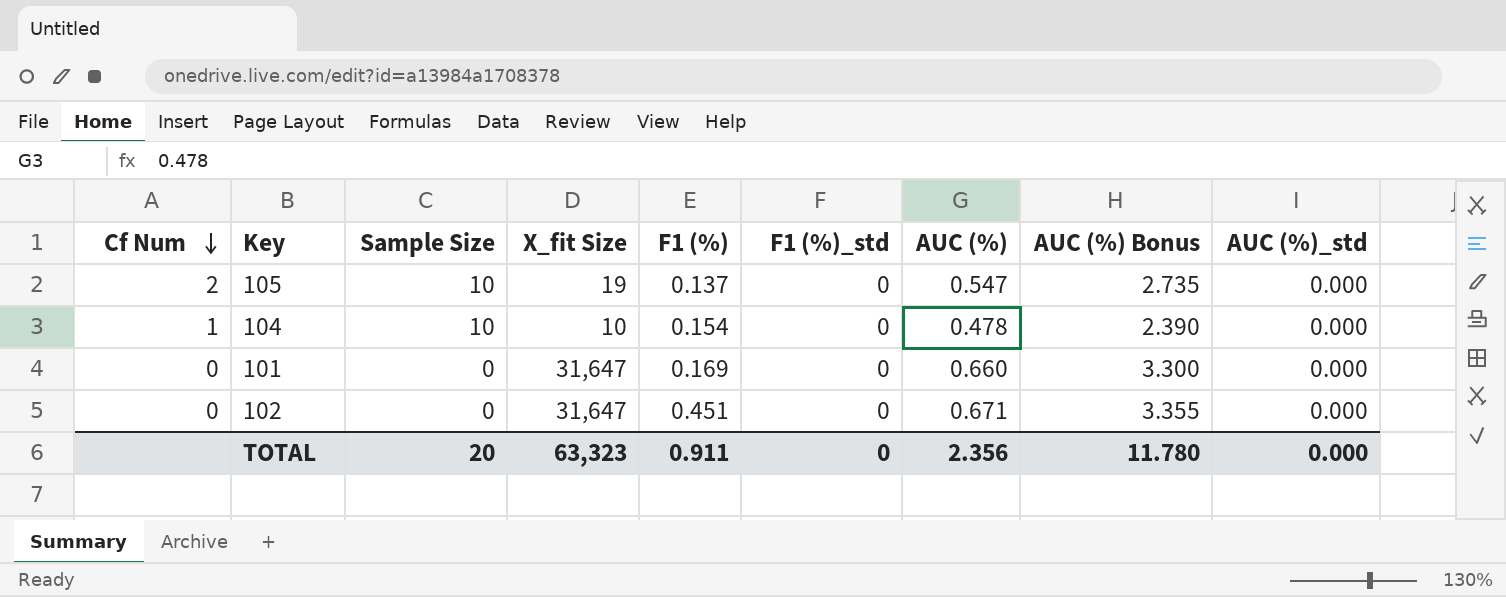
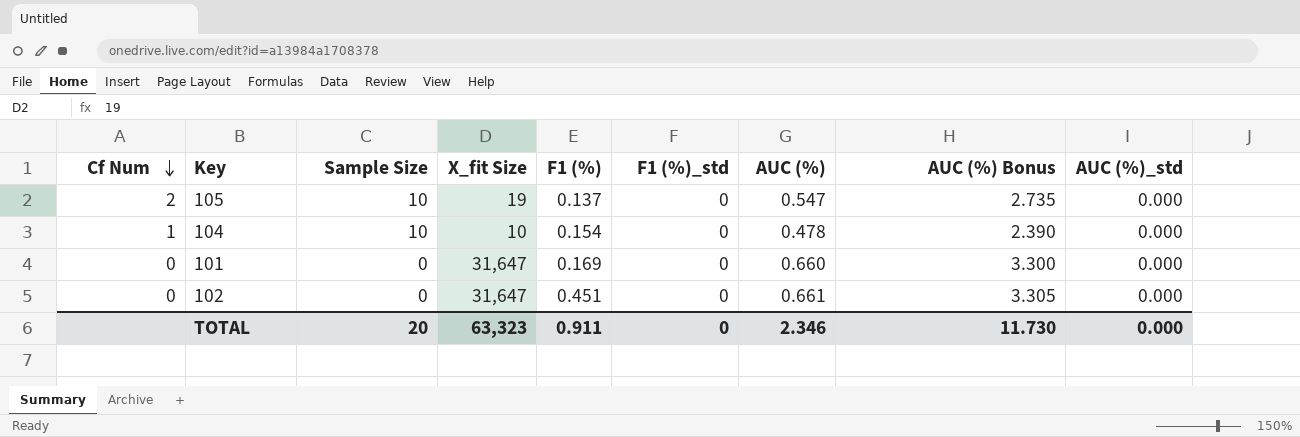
102 | AUC (%): 0.671 -> 0.661
102 | AUC (%) Bonus: 3.355 -> 3.305
TOTAL | AUC (%): 2.356 -> 2.346
TOTAL | AUC (%) Bonus: 11.780 -> 11.730

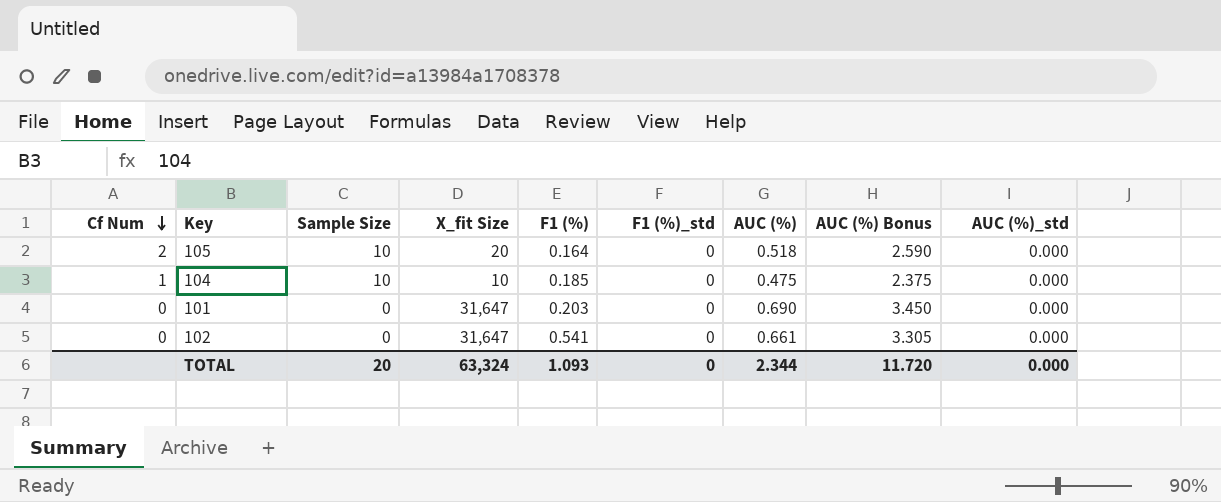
105 | X_fit Size: 19 -> 20
105 | F1 (%): 0.137 -> 0.164
105 | AUC (%): 0.547 -> 0.518
105 | AUC (%) Bonus: 2.735 -> 2.590
104 | F1 (%): 0.154 -> 0.185
104 | AUC (%): 0.478 -> 0.475
104 | AUC (%) Bonus: 2.390 -> 2.375
101 | F1 (%): 0.169 -> 0.203
101 | AUC (%): 0.660 -> 0.690
101 | AUC (%) Bonus: 3.300 -> 3.450
102 | F1 (%): 0.451 -> 0.541
TOTAL | X_fit Size: 63,323 -> 63,324
TOTAL | F1 (%): 0.911 -> 1.093
TOTAL | AUC (%): 2.346 -> 2.344
TOTAL | AUC (%) Bonus: 11.730 -> 11.720

